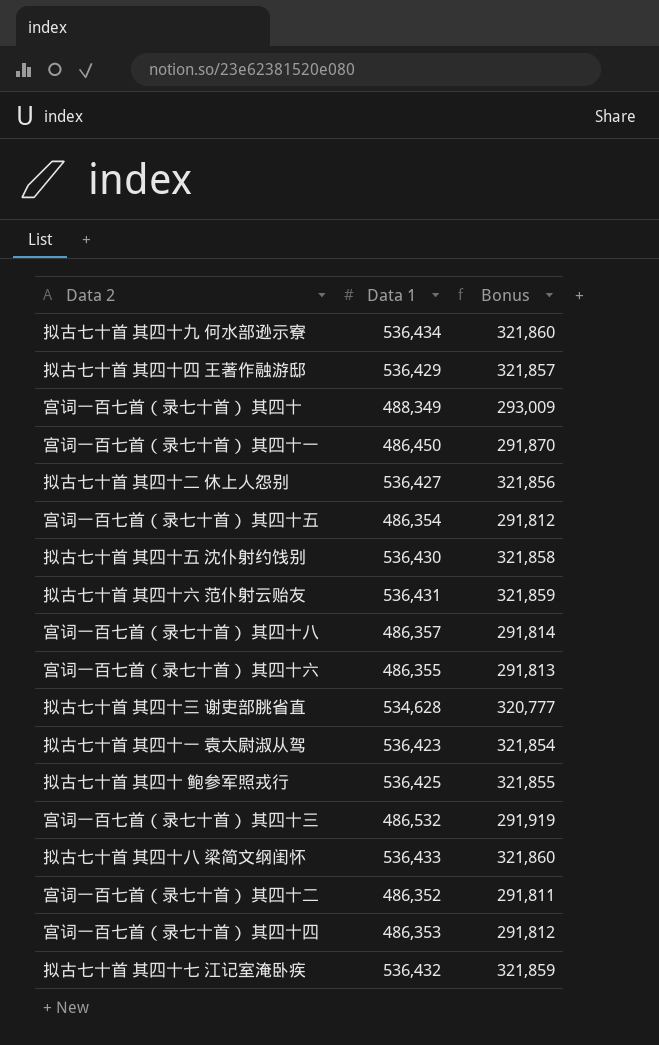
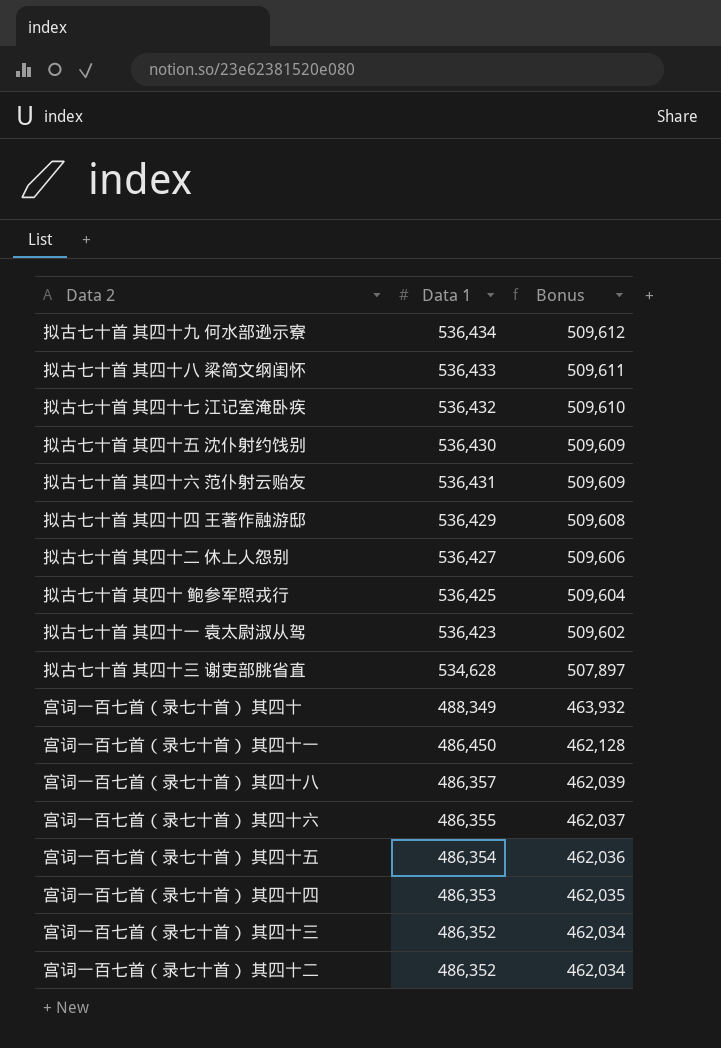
row order: none -> Bonus descending
column Bonus | formula: [Data 1] * 0.6 -> [Data 1] * 0.95
宫词一百七首（录七十首） 其四十三 | Data 1: 486,532 -> 486,352

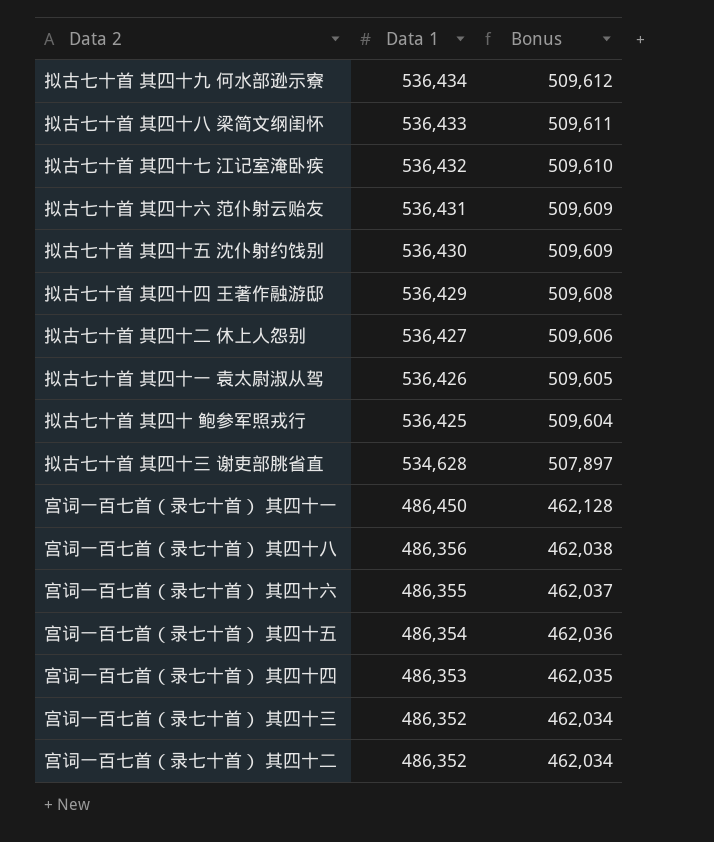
row order: Bonus descending -> Data 1 descending
row 宫词一百七首（录七十首） 其四十: 488,349 | 463,932 -> none
拟古七十首 其四十一 袁太尉淑从驾 | Data 1: 536,423 -> 536,426
拟古七十首 其四十一 袁太尉淑从驾 | Bonus: 509,602 -> 509,605
宫词一百七首（录七十首） 其四十八 | Data 1: 486,357 -> 486,356
宫词一百七首（录七十首） 其四十八 | Bonus: 462,039 -> 462,038

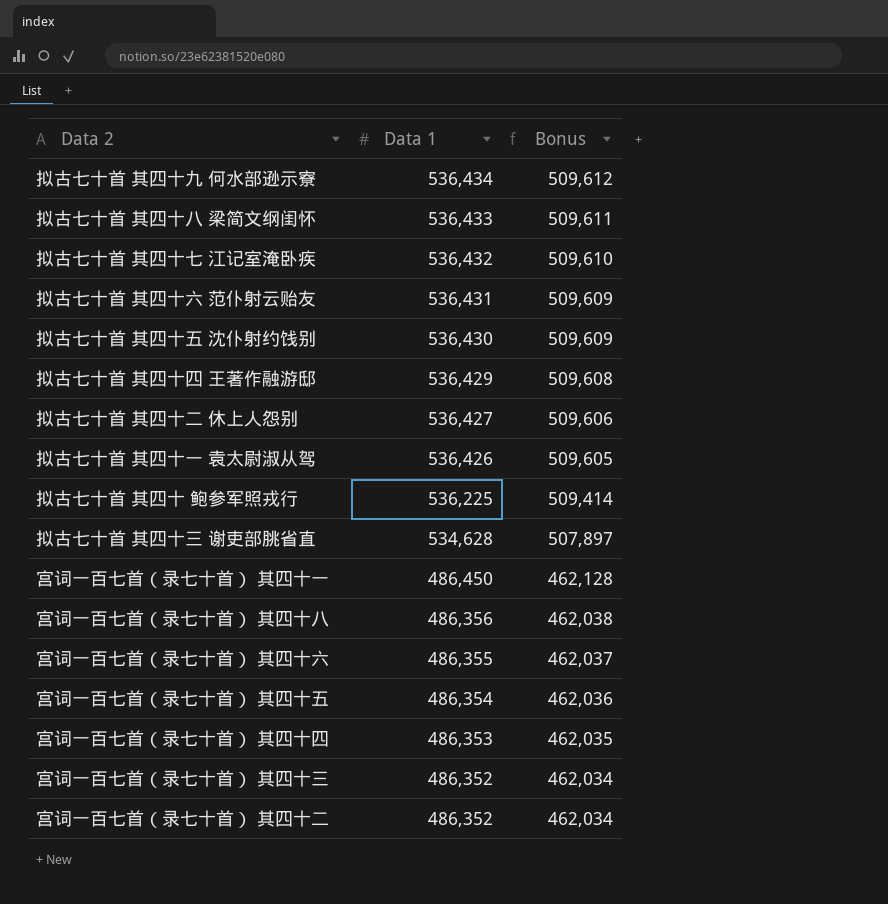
拟古七十首 其四十 鲍参军照戎行 | Data 1: 536,425 -> 536,225
拟古七十首 其四十 鲍参军照戎行 | Bonus: 509,604 -> 509,414

